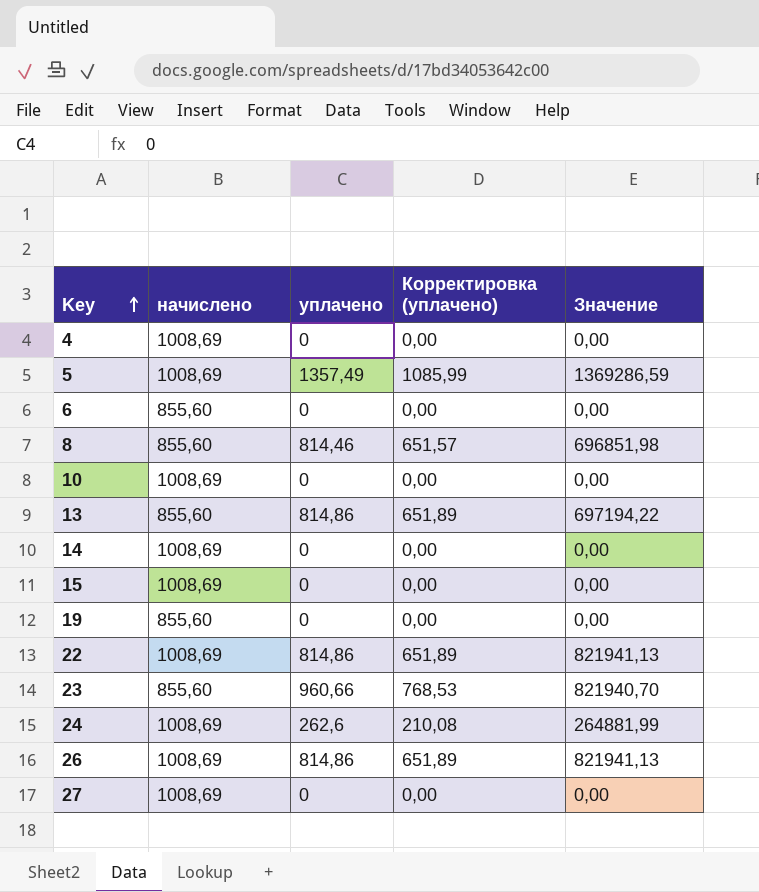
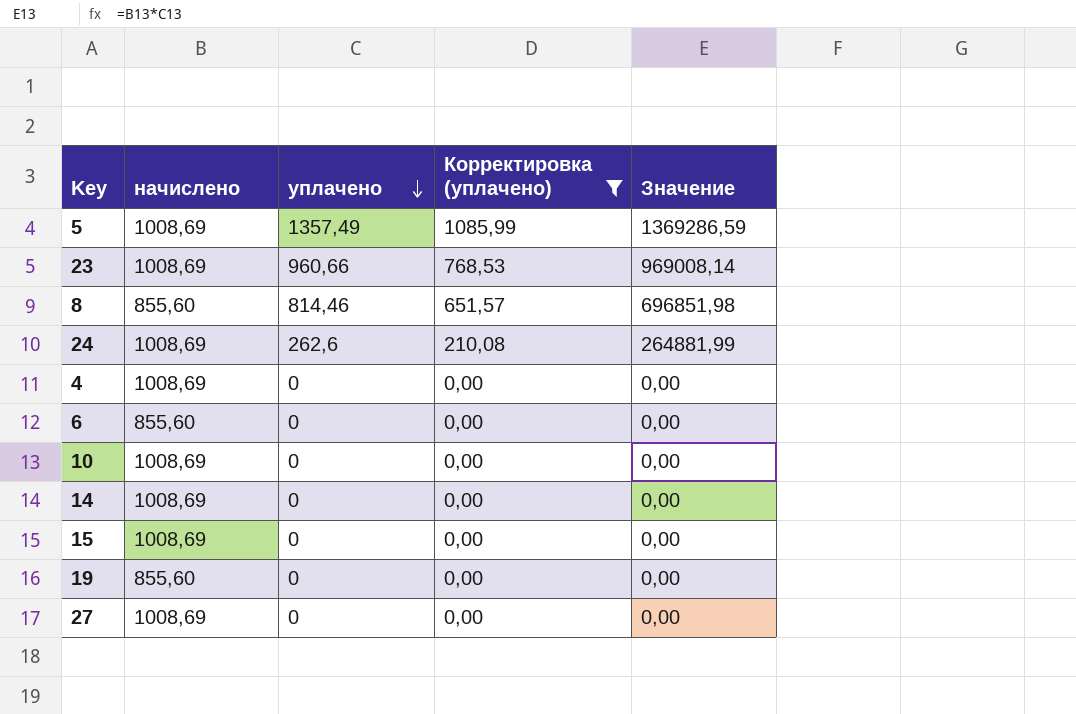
filter: none -> Корректировка (уплачено) != 651,89
row order: Key ascending -> уплачено descending
23 | начислено: 855,60 -> 1008,69
23 | Значение: 821940,70 -> 969008,14

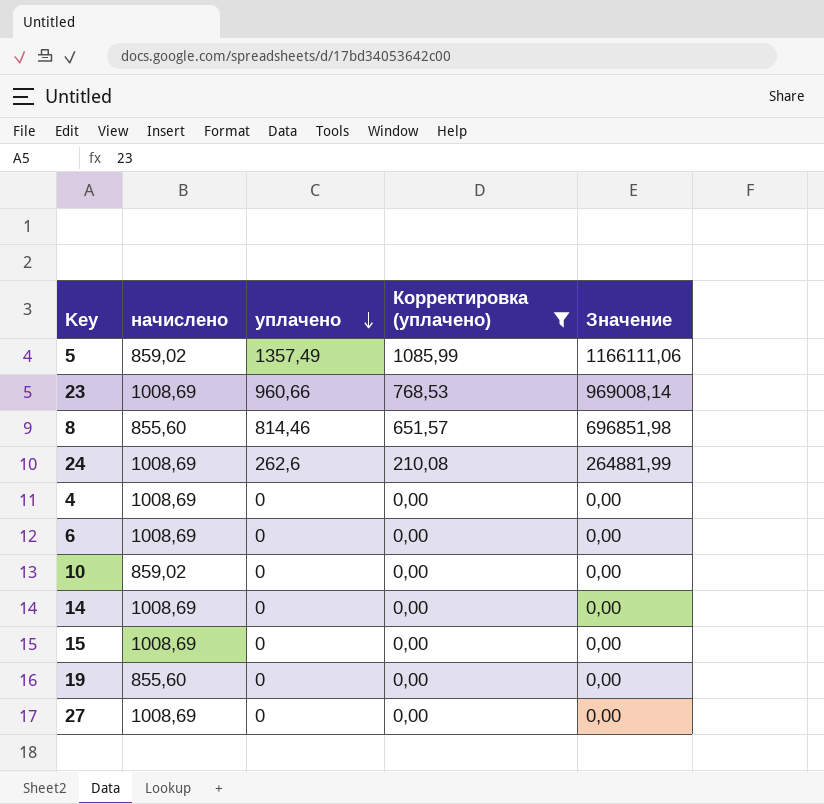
5 | начислено: 1008,69 -> 859,02
5 | Значение: 1369286,59 -> 1166111,06
6 | начислено: 855,60 -> 1008,69
10 | начислено: 1008,69 -> 859,02

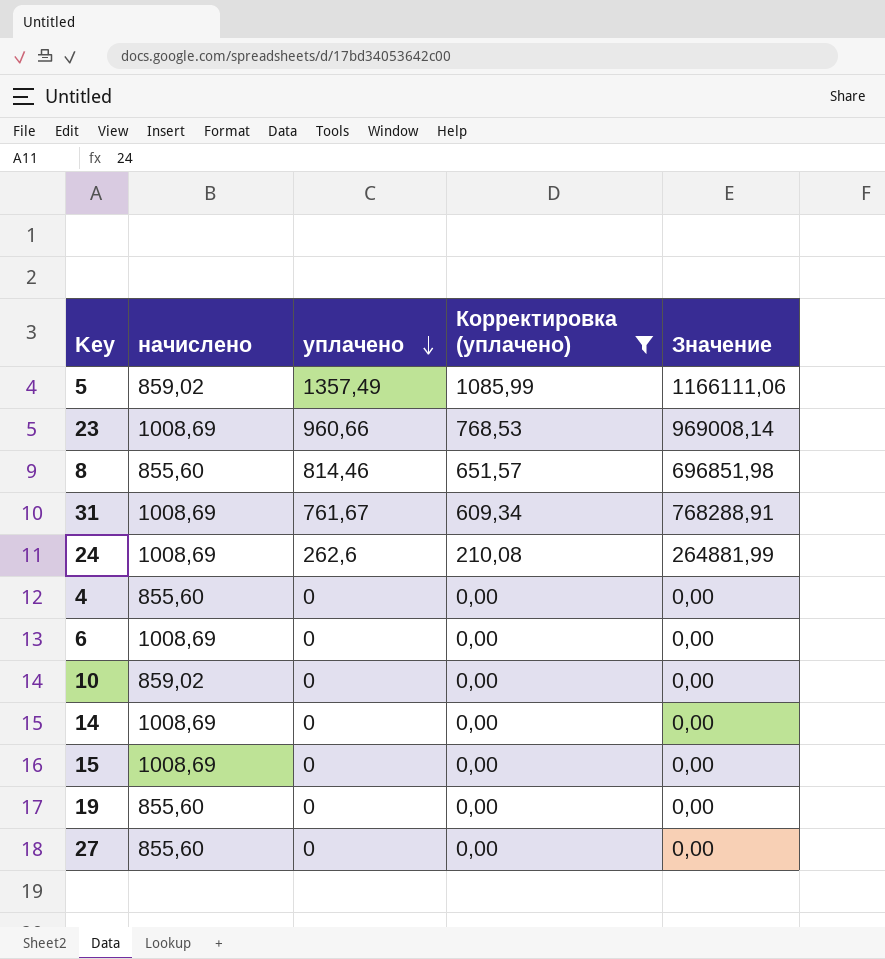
row 31: none -> 1008,69 | 761,67 | 609,34 | 768288,91
4 | начислено: 1008,69 -> 855,60
27 | начислено: 1008,69 -> 855,60

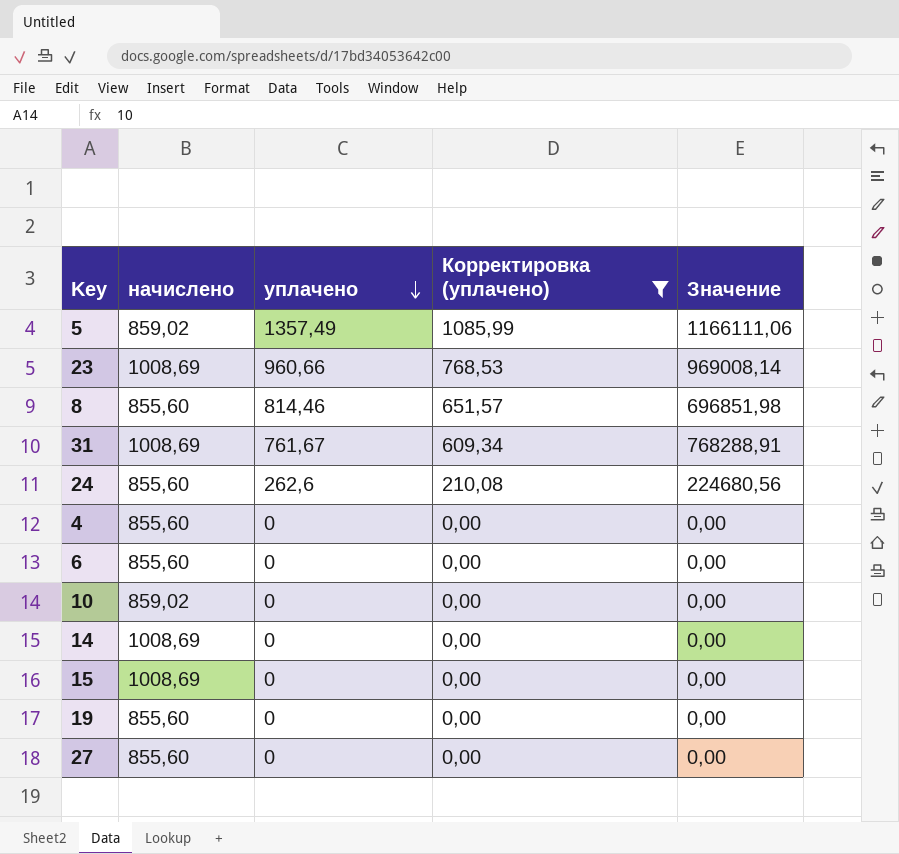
24 | начислено: 1008,69 -> 855,60
24 | Значение: 264881,99 -> 224680,56
6 | начислено: 1008,69 -> 855,60

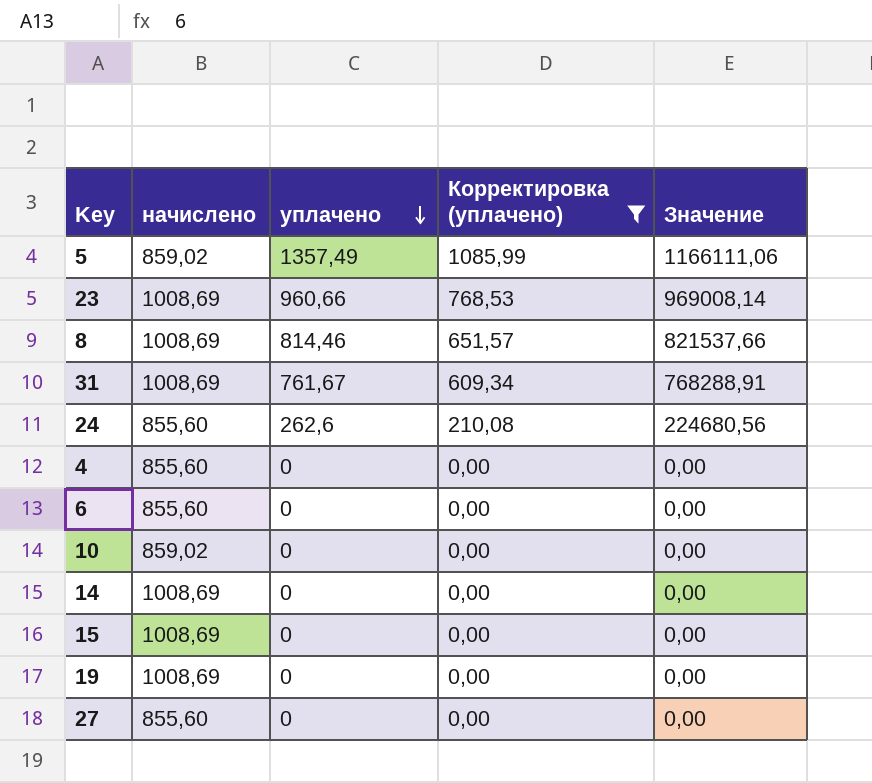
8 | начислено: 855,60 -> 1008,69
8 | Значение: 696851,98 -> 821537,66
19 | начислено: 855,60 -> 1008,69

